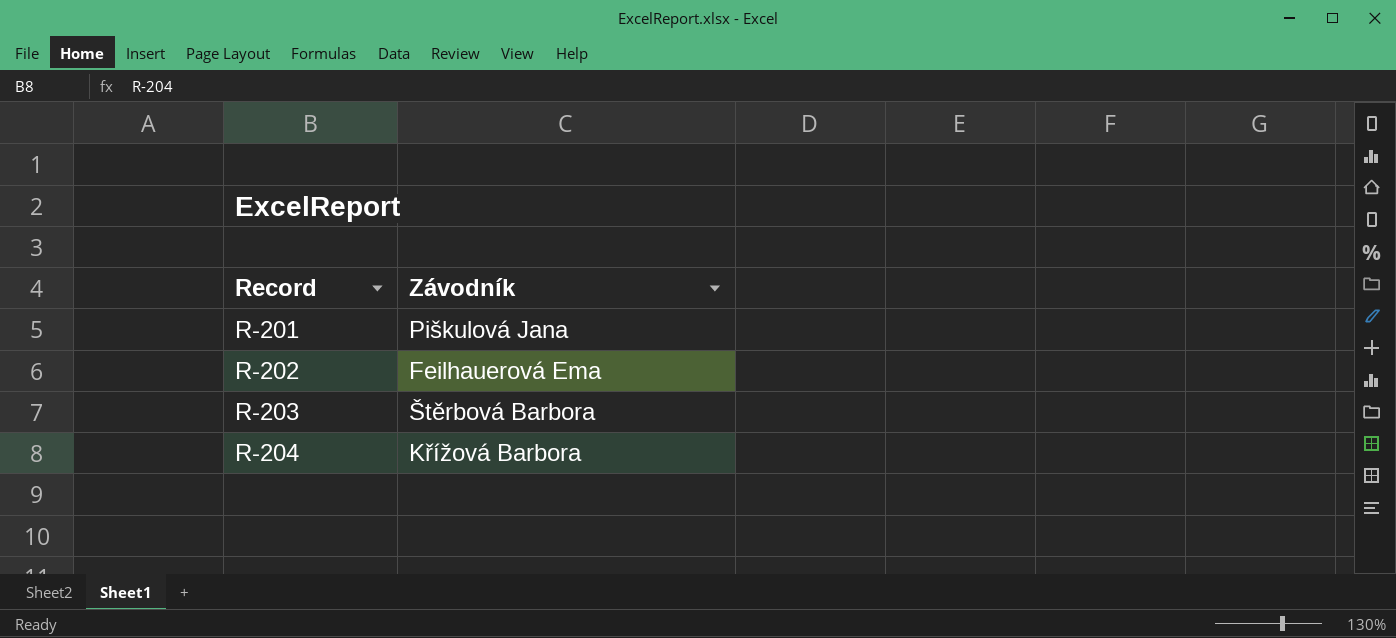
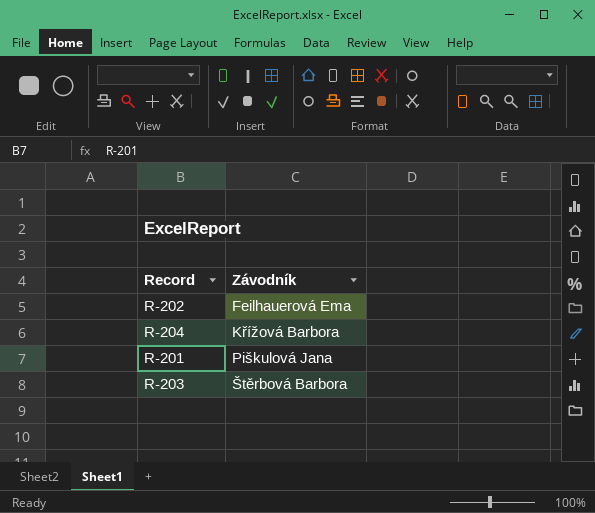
row order: Record ascending -> Závodník ascending

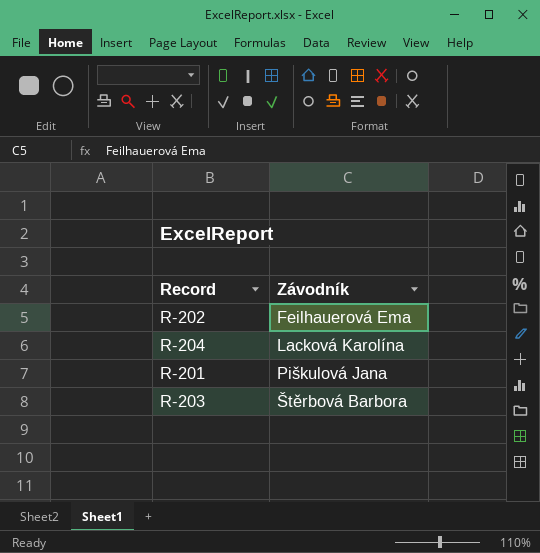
R-204 | Závodník: Křížová Barbora -> Lacková Karolína

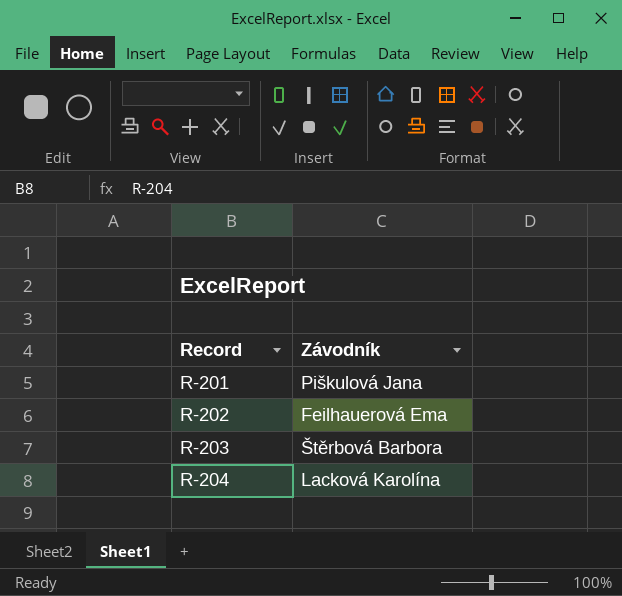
row order: Závodník ascending -> Record ascending

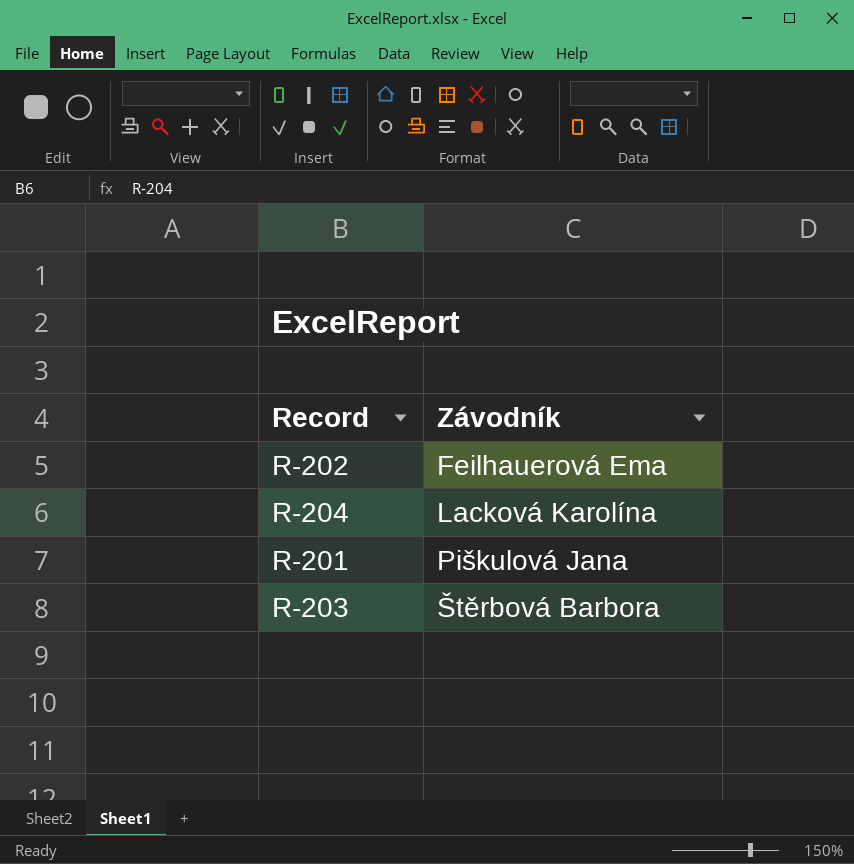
row order: Record ascending -> Závodník ascending

